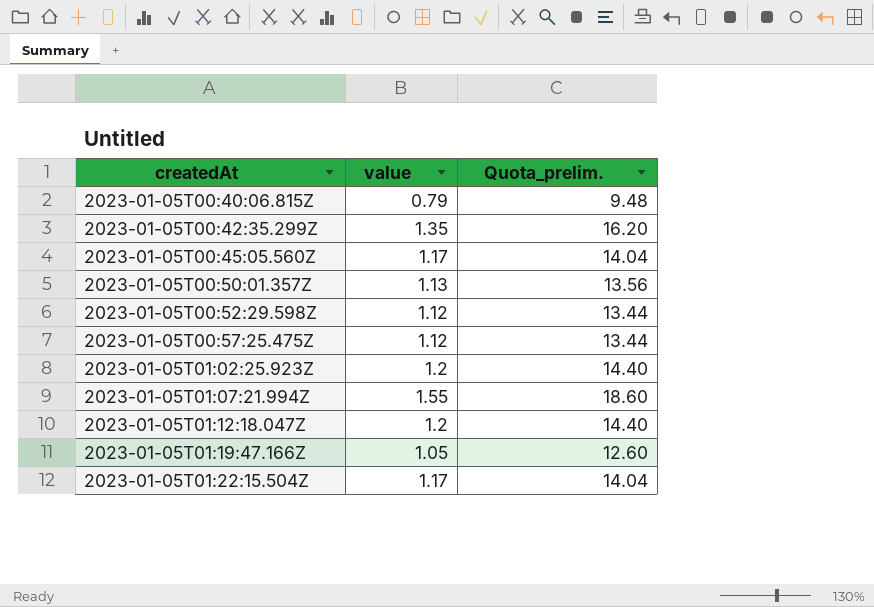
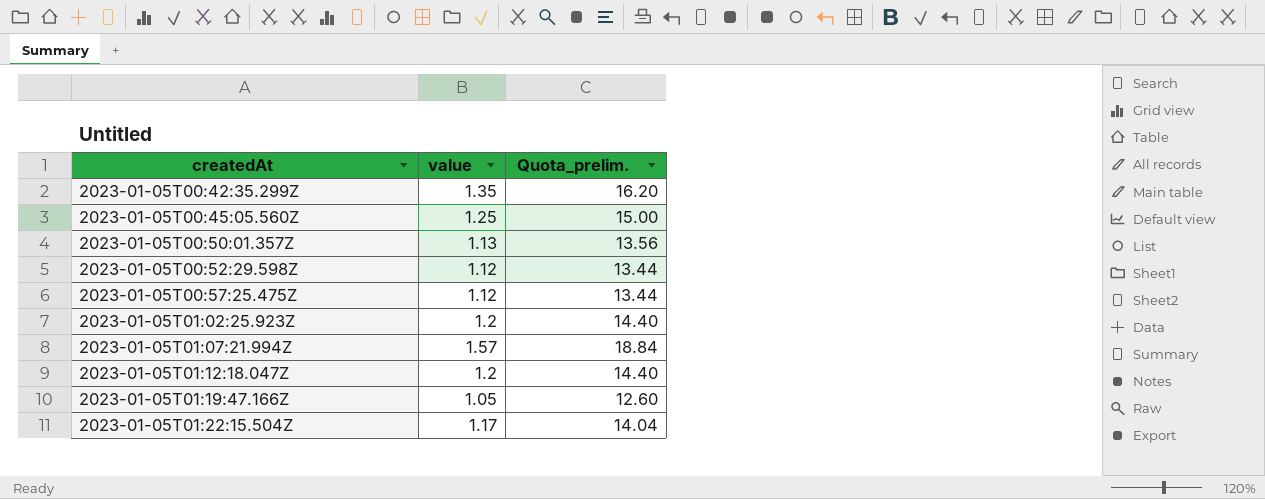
row 2023-01-05T00:40:06.815Z: 0.79 | 9.48 -> none
2023-01-05T00:45:05.560Z | value: 1.17 -> 1.25
2023-01-05T00:45:05.560Z | Quota_prelim.: 14.04 -> 15.00
2023-01-05T01:07:21.994Z | value: 1.55 -> 1.57
2023-01-05T01:07:21.994Z | Quota_prelim.: 18.60 -> 18.84

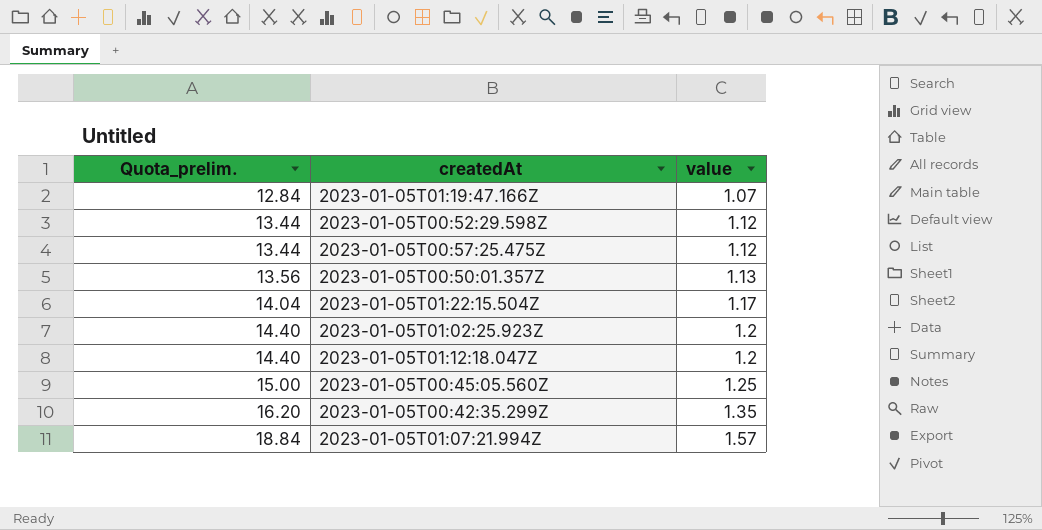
row order: createdAt ascending -> Quota_prelim. ascending
column Quota_prelim. | position: 3 -> 1
2023-01-05T01:19:47.166Z | Quota_prelim.: 12.60 -> 12.84
2023-01-05T01:19:47.166Z | value: 1.05 -> 1.07

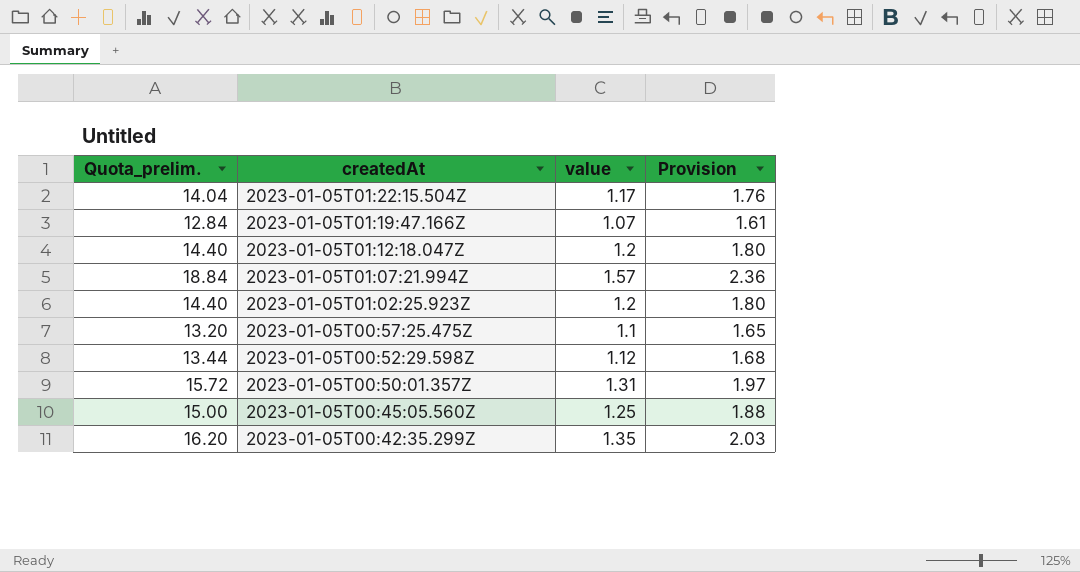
row order: Quota_prelim. ascending -> createdAt descending
column Provision | formula: none -> [value] * 1.5
2023-01-05T00:57:25.475Z | Quota_prelim.: 13.44 -> 13.20
2023-01-05T00:57:25.475Z | value: 1.12 -> 1.1
2023-01-05T00:50:01.357Z | Quota_prelim.: 13.56 -> 15.72
2023-01-05T00:50:01.357Z | value: 1.13 -> 1.31

